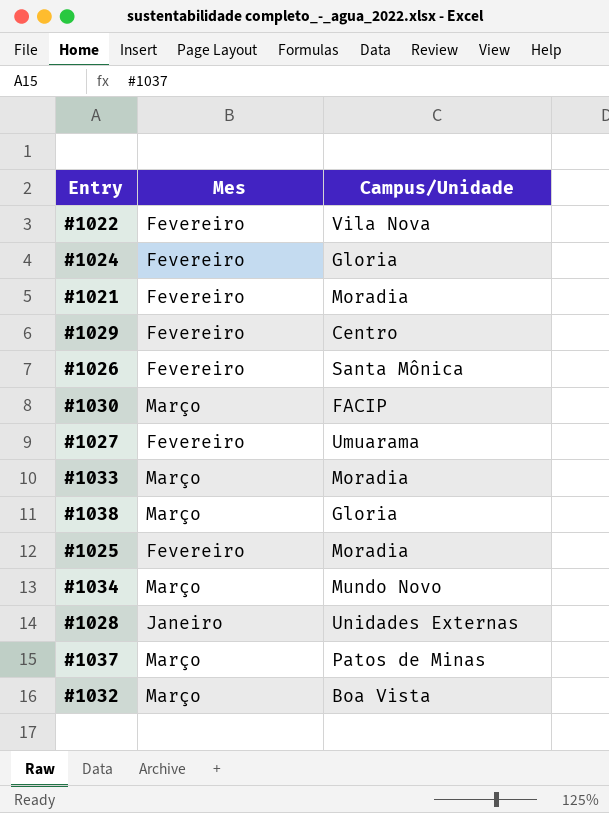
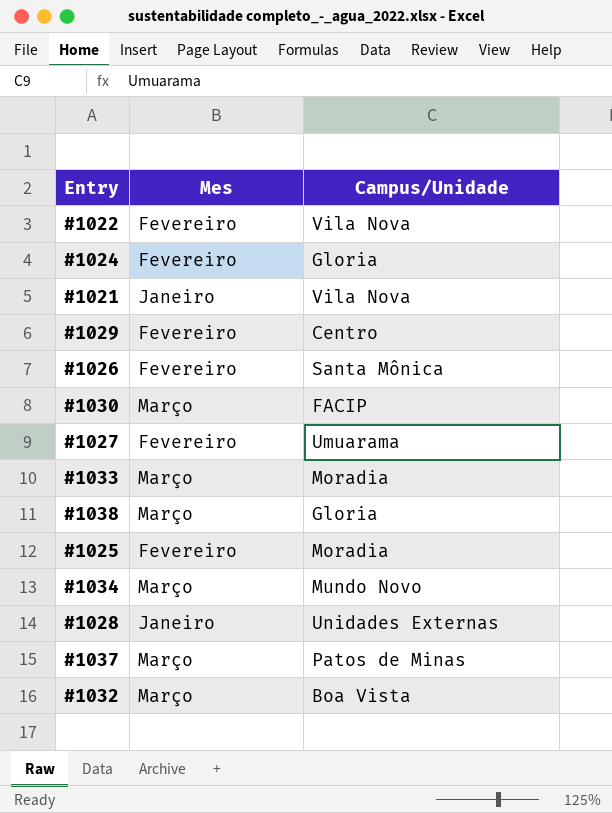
#1021 | Mes: Fevereiro -> Janeiro
#1021 | Campus/Unidade: Moradia -> Vila Nova

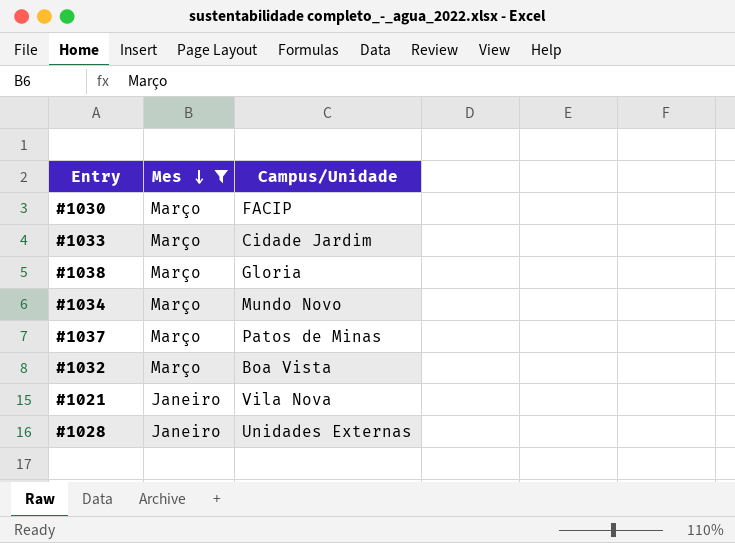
filter: none -> Mes != Fevereiro
row order: none -> Mes descending
#1033 | Campus/Unidade: Moradia -> Cidade Jardim

